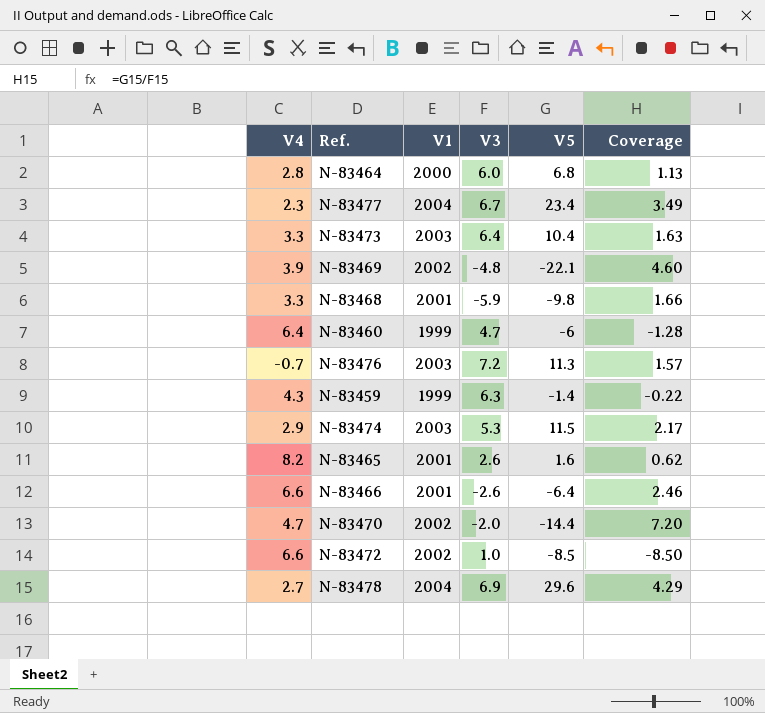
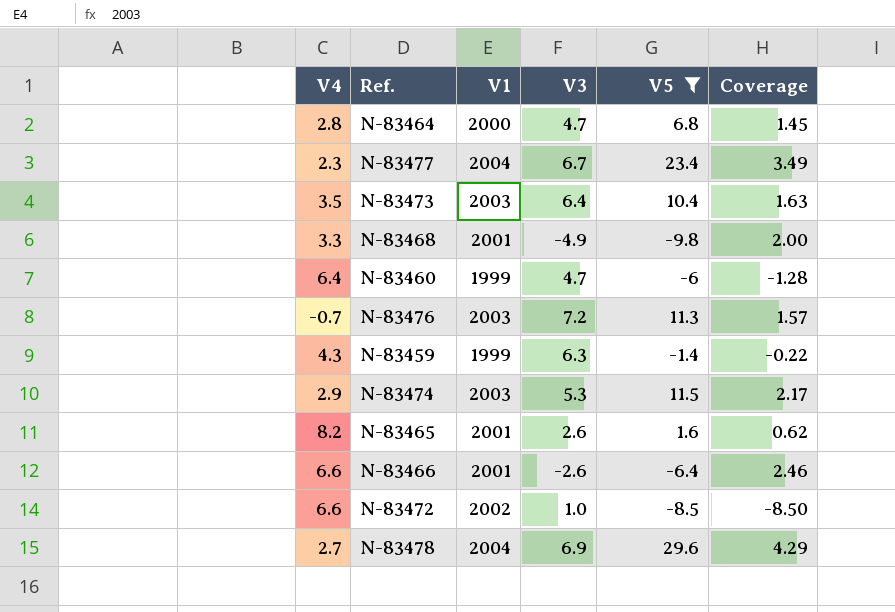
filter: none -> V5 >= -9.8
N-83464 | V3: 6.0 -> 4.7
N-83464 | Coverage: 1.13 -> 1.45
N-83473 | V4: 3.3 -> 3.5
N-83468 | V3: -5.9 -> -4.9
N-83468 | Coverage: 1.66 -> 2.00

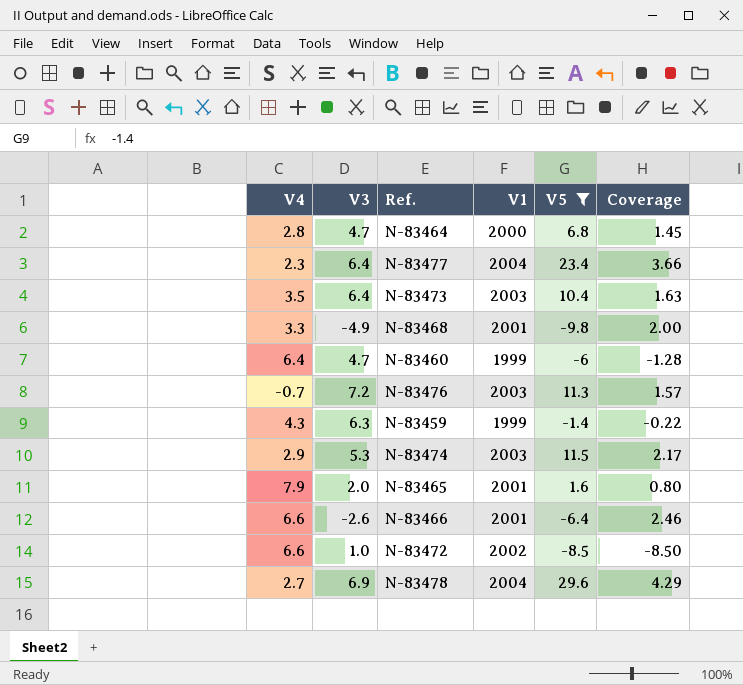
column V3 | position: 4 -> 2
N-83477 | V3: 6.7 -> 6.4
N-83477 | Coverage: 3.49 -> 3.66
N-83465 | V4: 8.2 -> 7.9
N-83465 | V3: 2.6 -> 2.0
N-83465 | Coverage: 0.62 -> 0.80

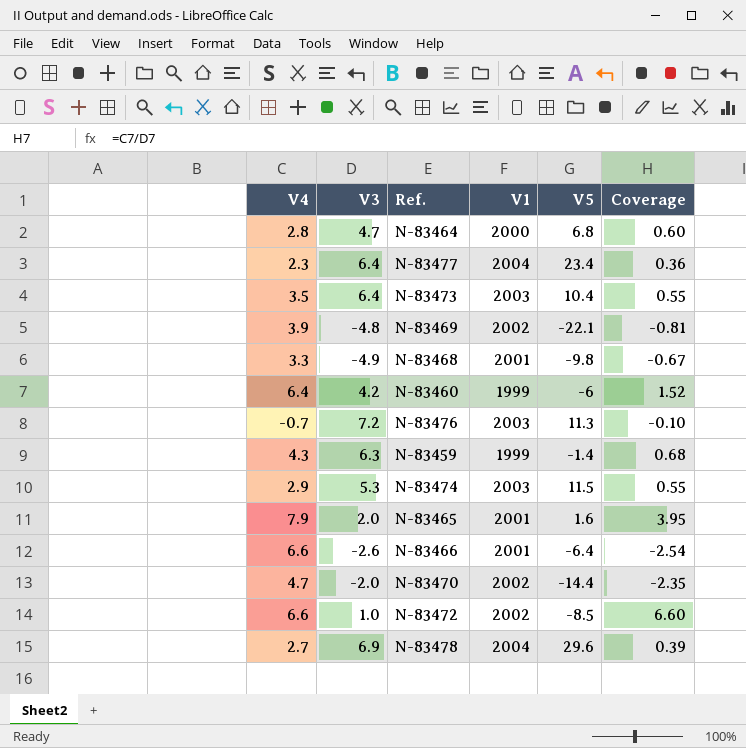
filter: V5 >= -9.8 -> none
column Coverage | formula: [V5] / [V3] -> [V4] / [V3]
N-83460 | V3: 4.7 -> 4.2

